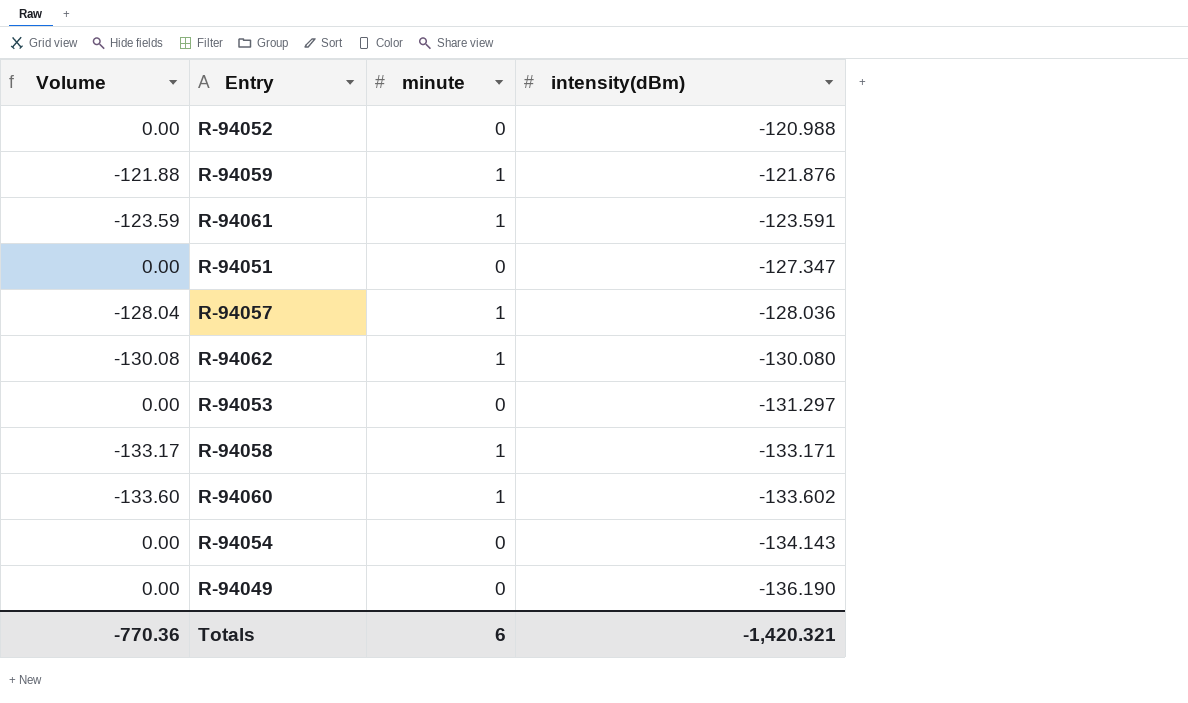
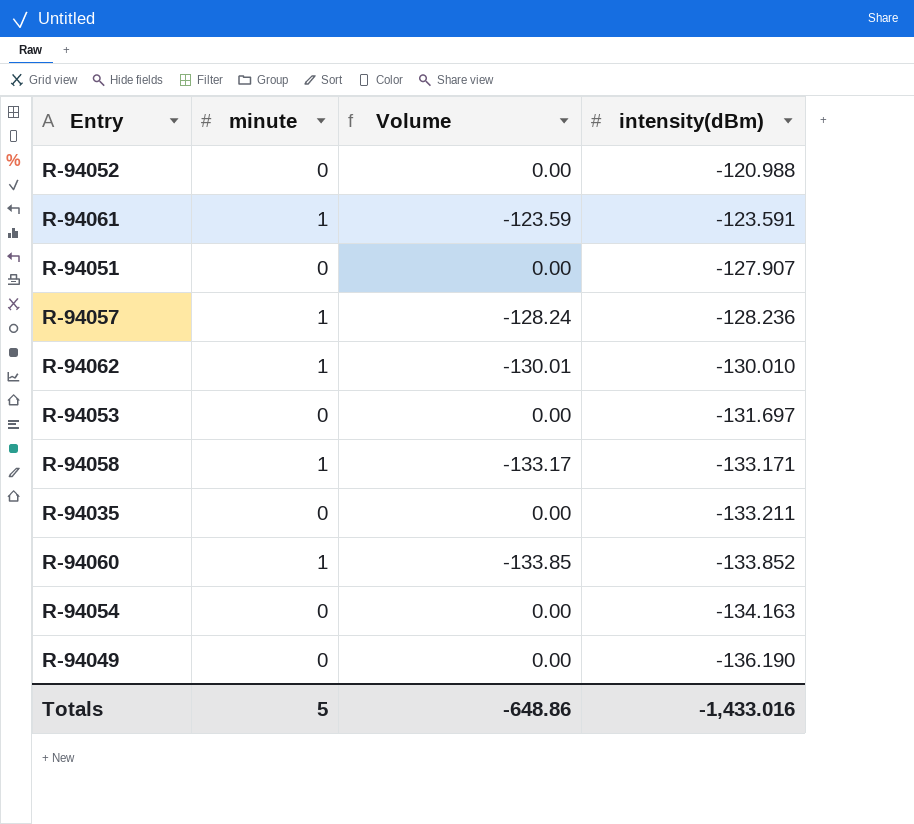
column Volume | position: 1 -> 3
row R-94059: -121.88 | 1 | -121.876 -> none
R-94051 | intensity(dBm): -127.347 -> -127.907
R-94057 | Volume: -128.04 -> -128.24
R-94057 | intensity(dBm): -128.036 -> -128.236
R-94062 | Volume: -130.08 -> -130.01
R-94062 | intensity(dBm): -130.080 -> -130.010
R-94053 | intensity(dBm): -131.297 -> -131.697
row R-94035: none -> 0 | 0.00 | -133.211
R-94060 | Volume: -133.60 -> -133.85
R-94060 | intensity(dBm): -133.602 -> -133.852
R-94054 | intensity(dBm): -134.143 -> -134.163
Totals | minute: 6 -> 5
Totals | Volume: -770.36 -> -648.86
Totals | intensity(dBm): -1,420.321 -> -1,433.016

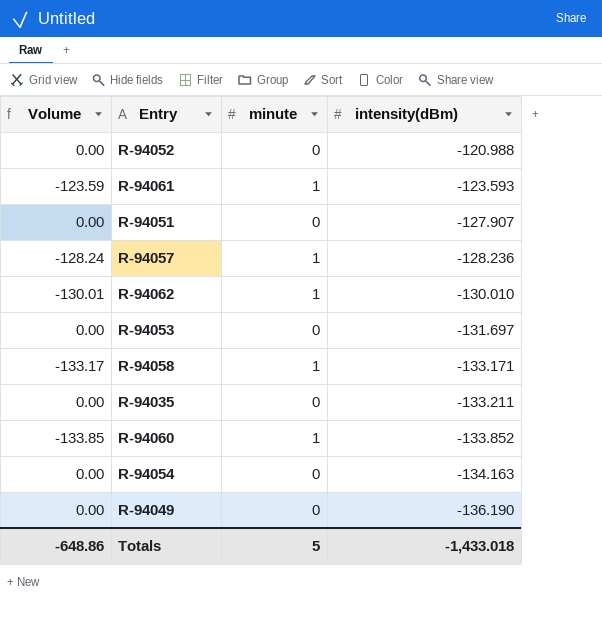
column Volume | position: 3 -> 1
R-94061 | intensity(dBm): -123.591 -> -123.593
Totals | intensity(dBm): -1,433.016 -> -1,433.018

